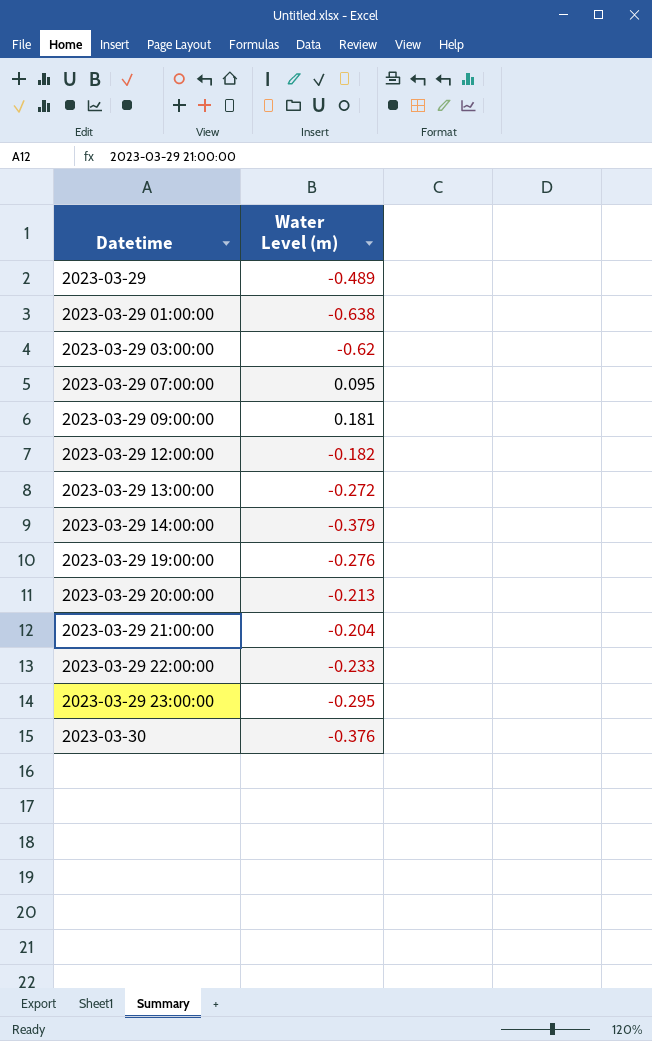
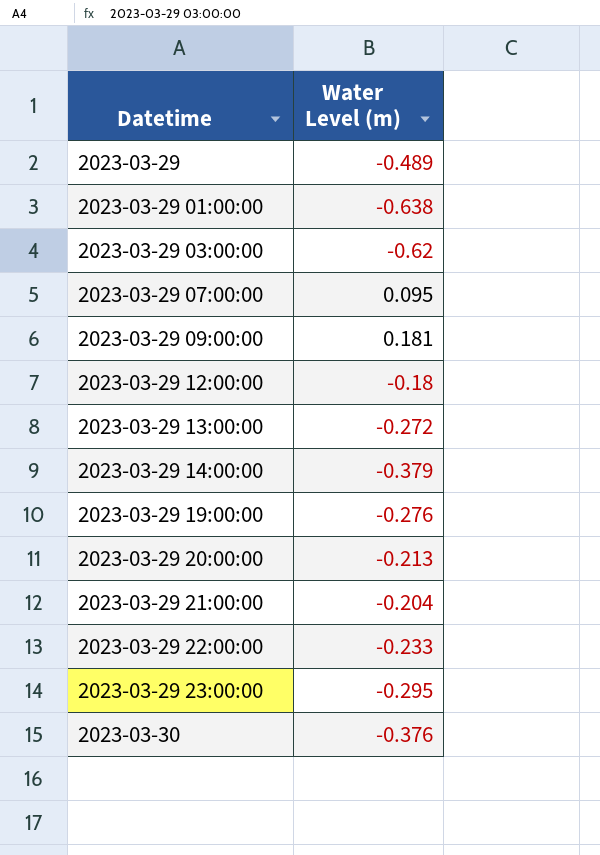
2023-03-29 12:00:00 | Water Level (m): -0.182 -> -0.18

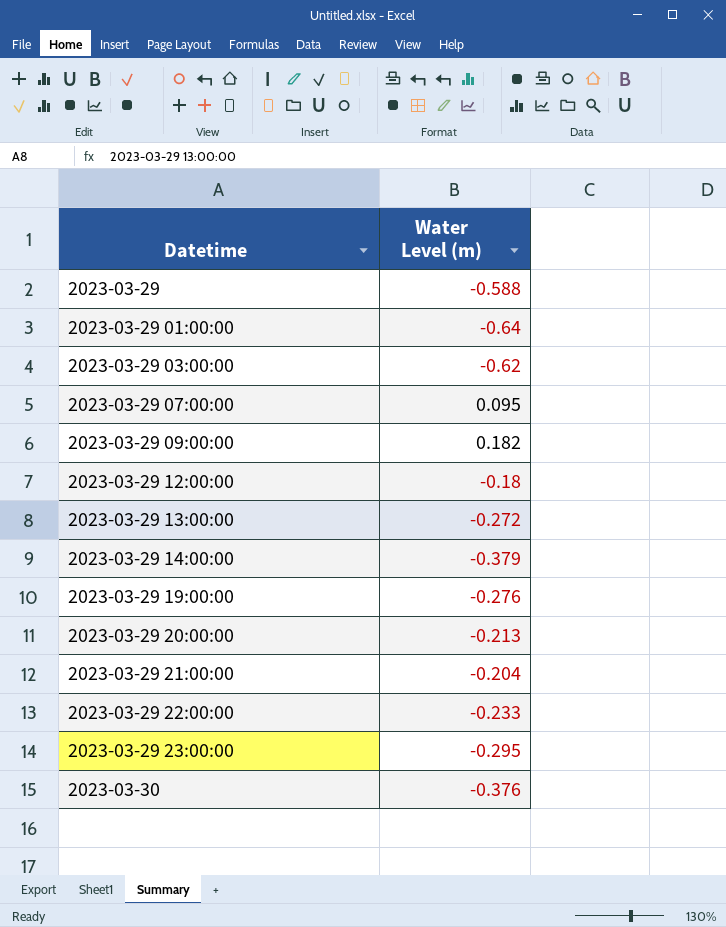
2023-03-29 | Water Level (m): -0.489 -> -0.588
2023-03-29 01:00:00 | Water Level (m): -0.638 -> -0.64
2023-03-29 09:00:00 | Water Level (m): 0.181 -> 0.182

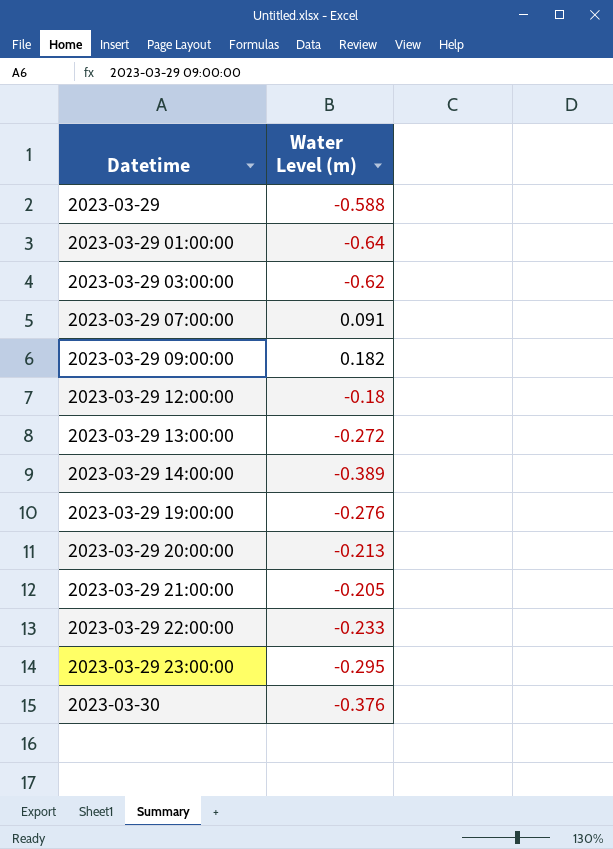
2023-03-29 07:00:00 | Water Level (m): 0.095 -> 0.091
2023-03-29 14:00:00 | Water Level (m): -0.379 -> -0.389
2023-03-29 21:00:00 | Water Level (m): -0.204 -> -0.205

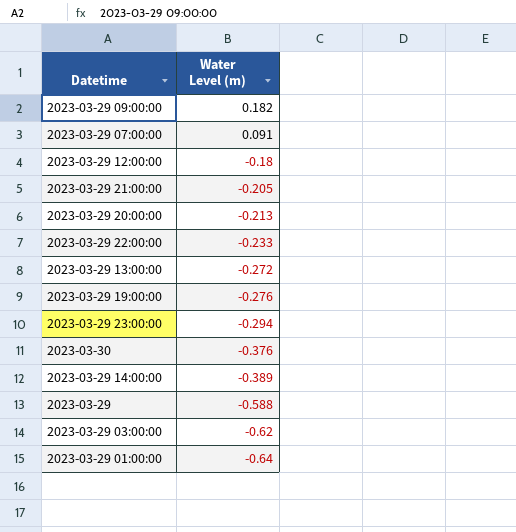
row order: Datetime ascending -> Water Level (m) descending
2023-03-29 23:00:00 | Water Level (m): -0.295 -> -0.294

